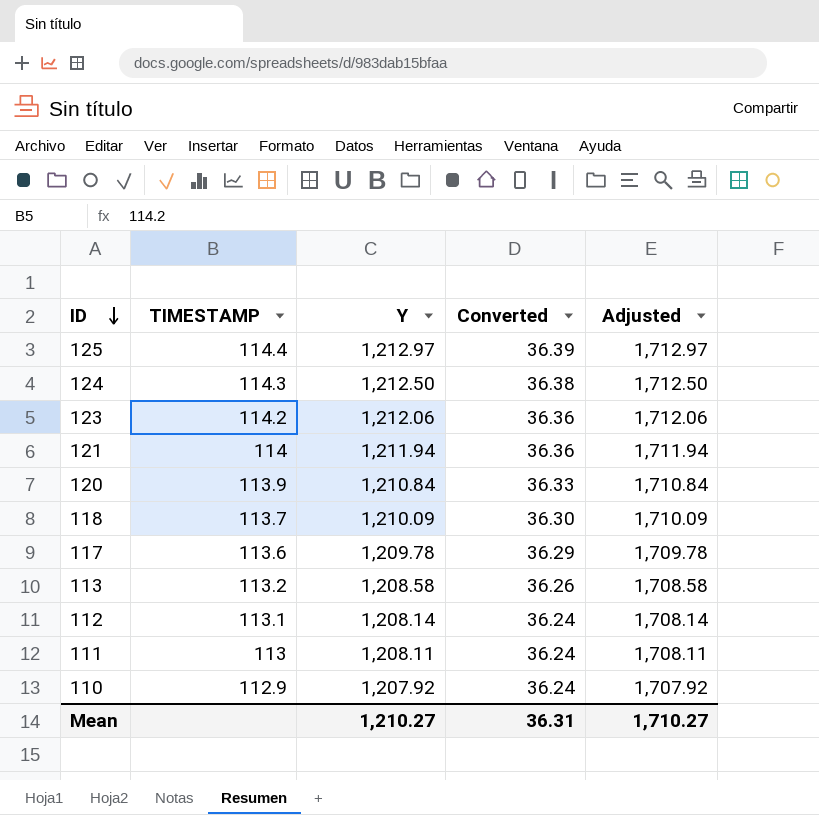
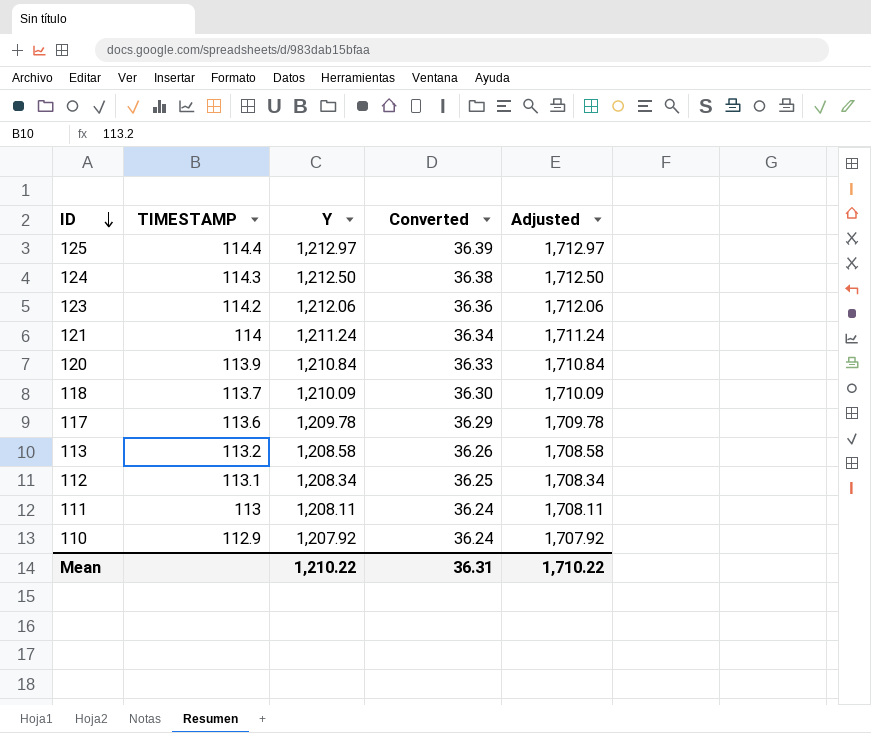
121 | Y: 1,211.94 -> 1,211.24
121 | Converted: 36.36 -> 36.34
121 | Adjusted: 1,711.94 -> 1,711.24
112 | Y: 1,208.14 -> 1,208.34
112 | Converted: 36.24 -> 36.25
112 | Adjusted: 1,708.14 -> 1,708.34
Mean | Y: 1,210.27 -> 1,210.22
Mean | Adjusted: 1,710.27 -> 1,710.22

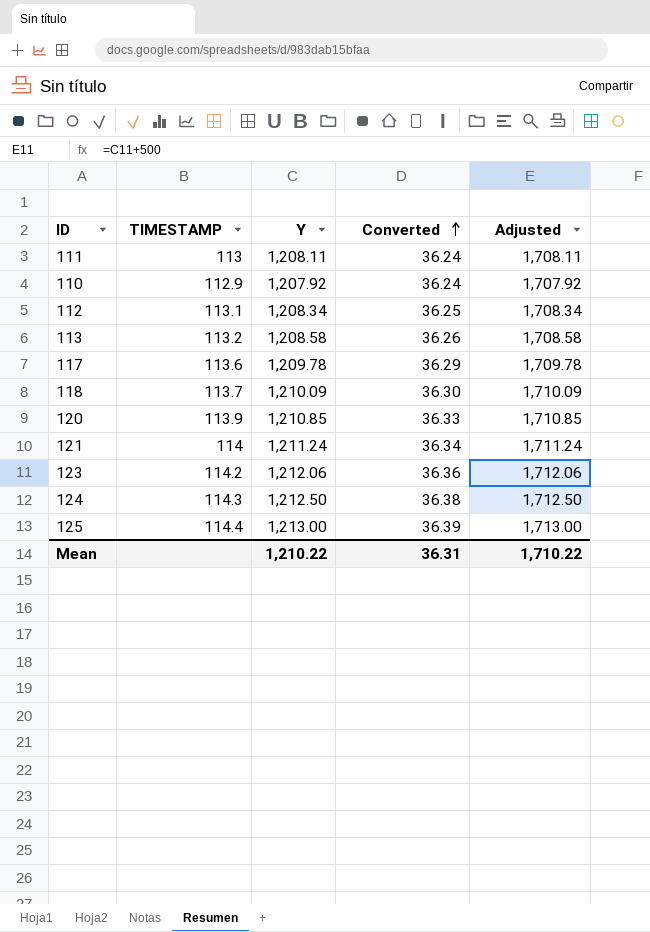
row order: ID descending -> Converted ascending
120 | Y: 1,210.84 -> 1,210.85
120 | Adjusted: 1,710.84 -> 1,710.85
125 | Y: 1,212.97 -> 1,213.00
125 | Adjusted: 1,712.97 -> 1,713.00

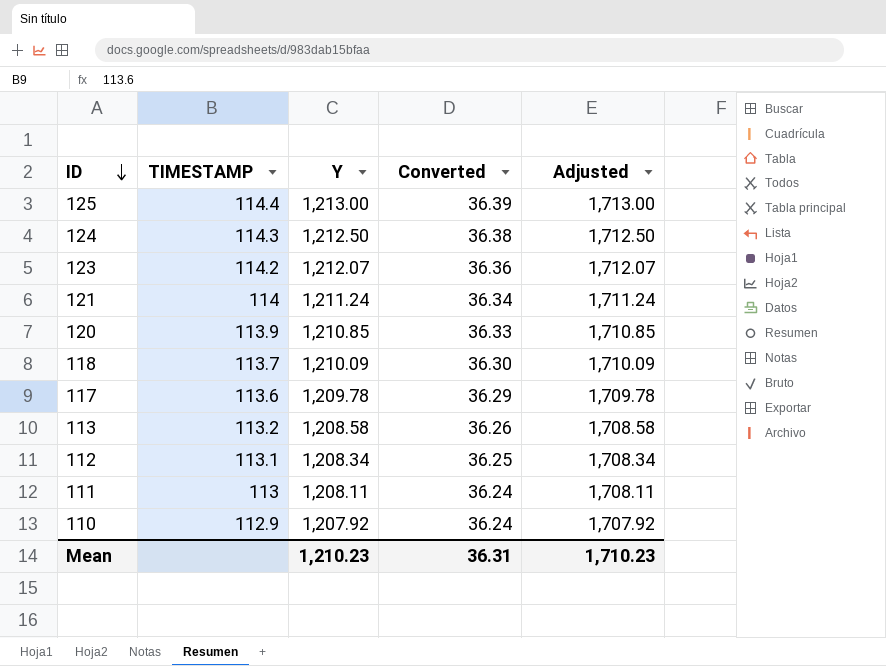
row order: Converted ascending -> ID descending
123 | Y: 1,212.06 -> 1,212.07
123 | Adjusted: 1,712.06 -> 1,712.07
Mean | Y: 1,210.22 -> 1,210.23
Mean | Adjusted: 1,710.22 -> 1,710.23

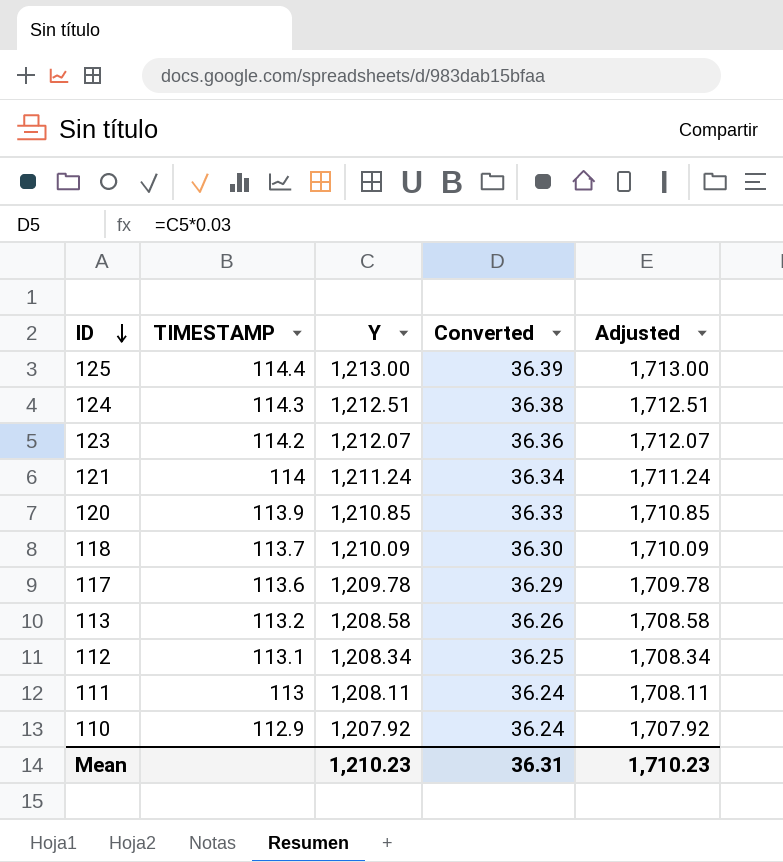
124 | Y: 1,212.50 -> 1,212.51
124 | Adjusted: 1,712.50 -> 1,712.51

